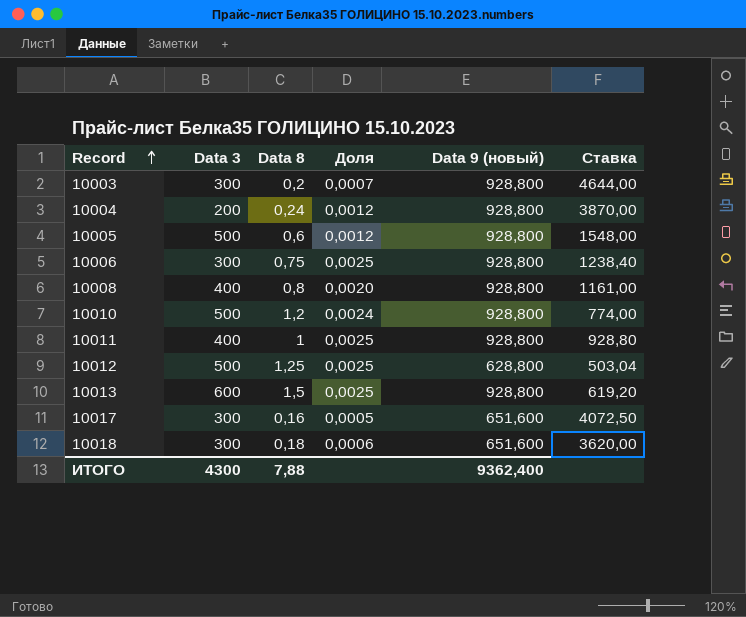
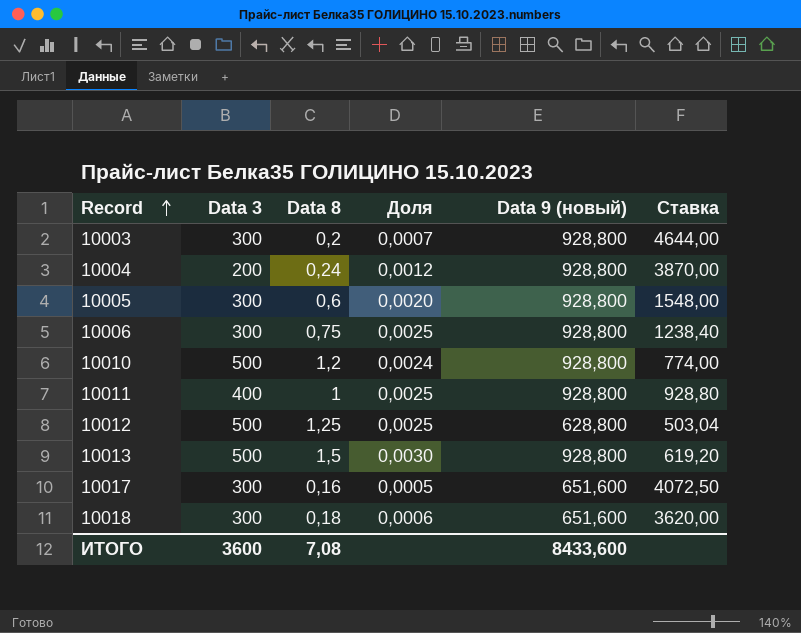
row 10008: 400 | 0,8 | 0,0020 | 928,800 | 1161,00 -> none
10005 | Data 3: 500 -> 300
10005 | Доля: 0,0012 -> 0,0020
10013 | Data 3: 600 -> 500
10013 | Доля: 0,0025 -> 0,0030
ИТОГО | Data 3: 4300 -> 3600
ИТОГО | Data 8: 7,88 -> 7,08
ИТОГО | Data 9 (новый): 9362,400 -> 8433,600

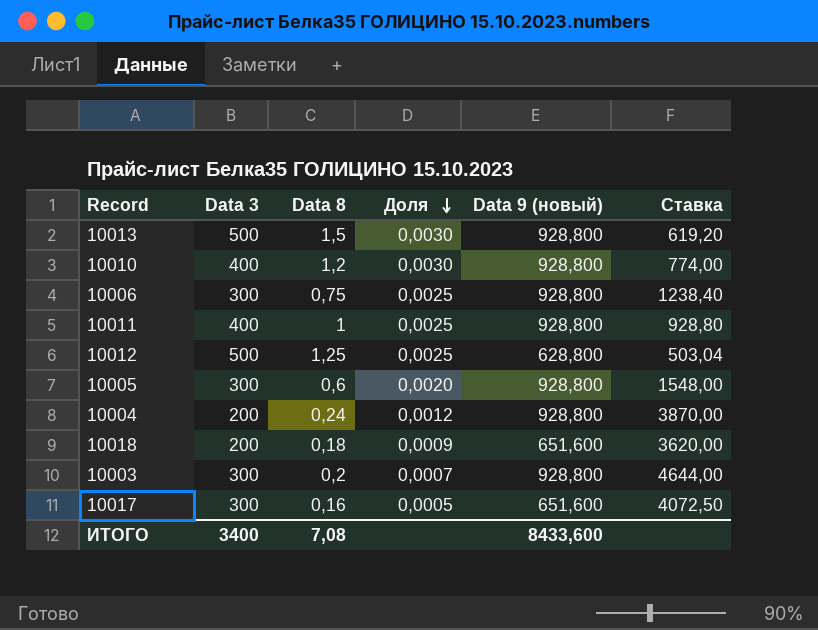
row order: Record ascending -> Доля descending
10010 | Data 3: 500 -> 400
10010 | Доля: 0,0024 -> 0,0030
10018 | Data 3: 300 -> 200
10018 | Доля: 0,0006 -> 0,0009
ИТОГО | Data 3: 3600 -> 3400

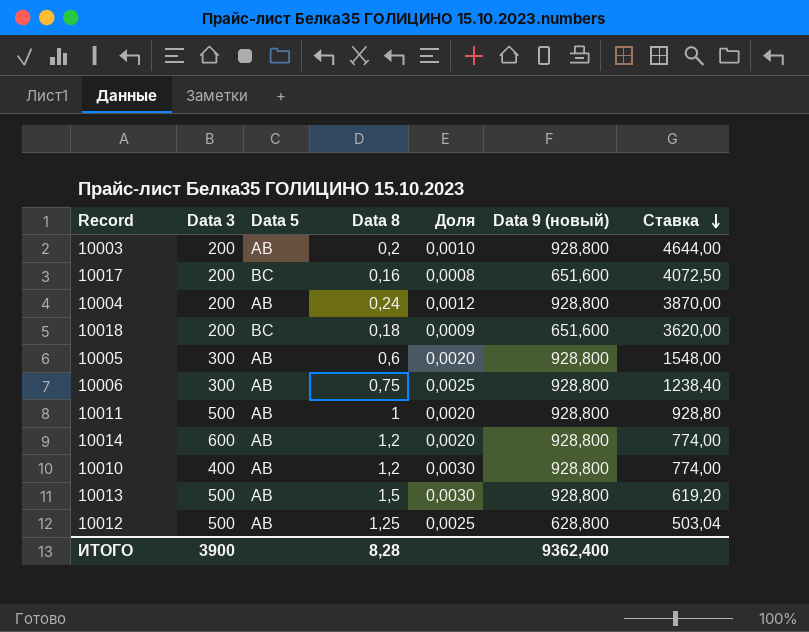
row order: Доля descending -> Ставка descending
column Data 5 | position: none -> 3
10003 | Data 3: 300 -> 200
10003 | Доля: 0,0007 -> 0,0010
10017 | Data 3: 300 -> 200
10017 | Доля: 0,0005 -> 0,0008
10011 | Data 3: 400 -> 500
10011 | Доля: 0,0025 -> 0,0020
row 10014: none -> 600 | АВ | 1,2 | 0,0020 | 928,800 | 774,00
ИТОГО | Data 3: 3400 -> 3900
ИТОГО | Data 8: 7,08 -> 8,28
ИТОГО | Data 9 (новый): 8433,600 -> 9362,400

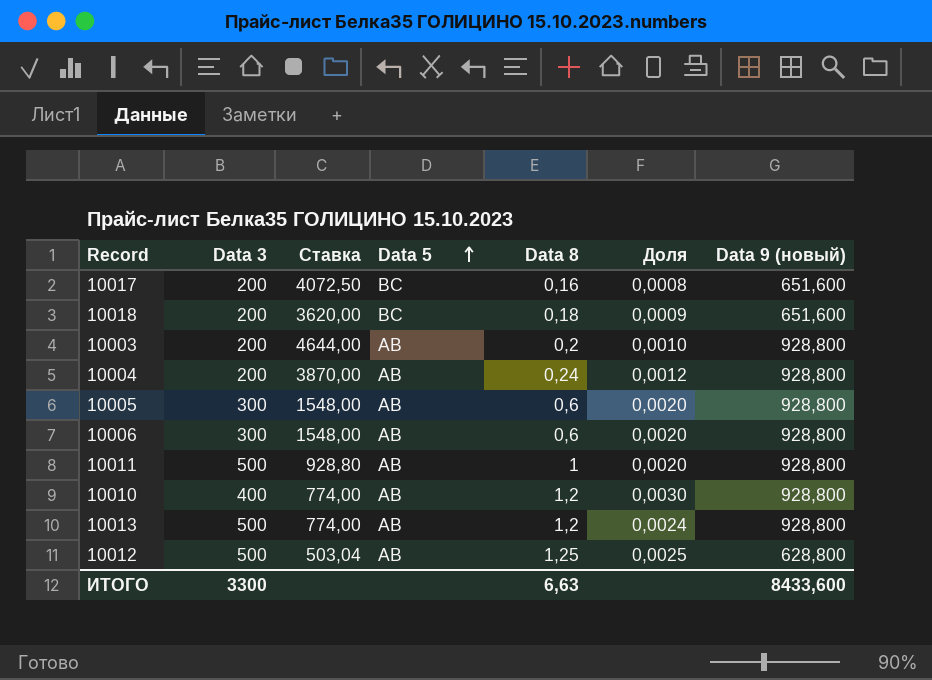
row order: Ставка descending -> Data 5 ascending
column Ставка | position: 7 -> 3
row 10014: 600 | АВ | 1,2 | 0,0020 | 928,800 | 774,00 -> none
10006 | Ставка: 1238,40 -> 1548,00
10006 | Data 8: 0,75 -> 0,6
10006 | Доля: 0,0025 -> 0,0020
10013 | Ставка: 619,20 -> 774,00
10013 | Data 8: 1,5 -> 1,2
10013 | Доля: 0,0030 -> 0,0024
ИТОГО | Data 3: 3900 -> 3300
ИТОГО | Data 8: 8,28 -> 6,63
ИТОГО | Data 9 (новый): 9362,400 -> 8433,600

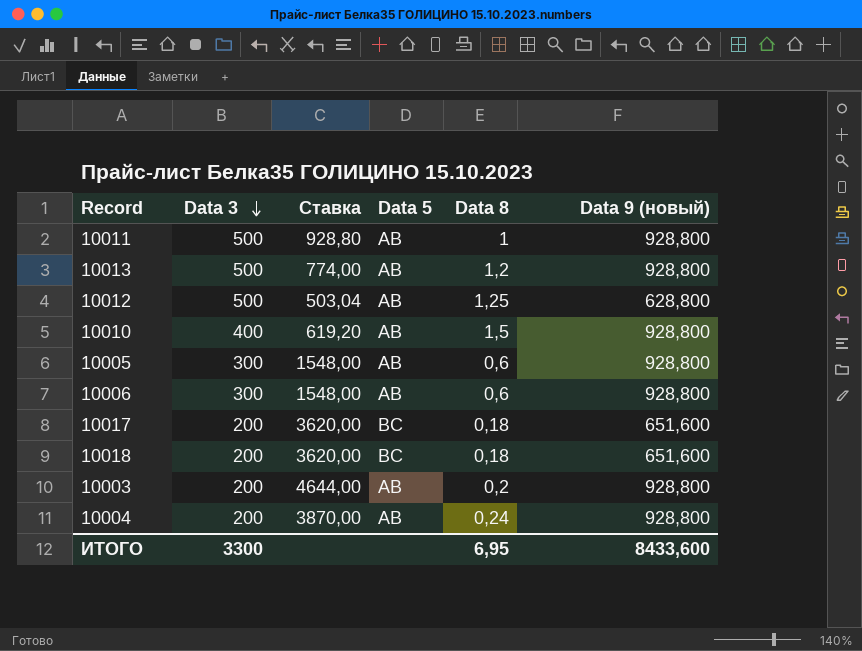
row order: Data 5 ascending -> Data 3 descending
column Доля | formula: [Data 8] / [Data 3] -> none
10010 | Ставка: 774,00 -> 619,20
10010 | Data 8: 1,2 -> 1,5
10017 | Ставка: 4072,50 -> 3620,00
10017 | Data 8: 0,16 -> 0,18
ИТОГО | Data 8: 6,63 -> 6,95

